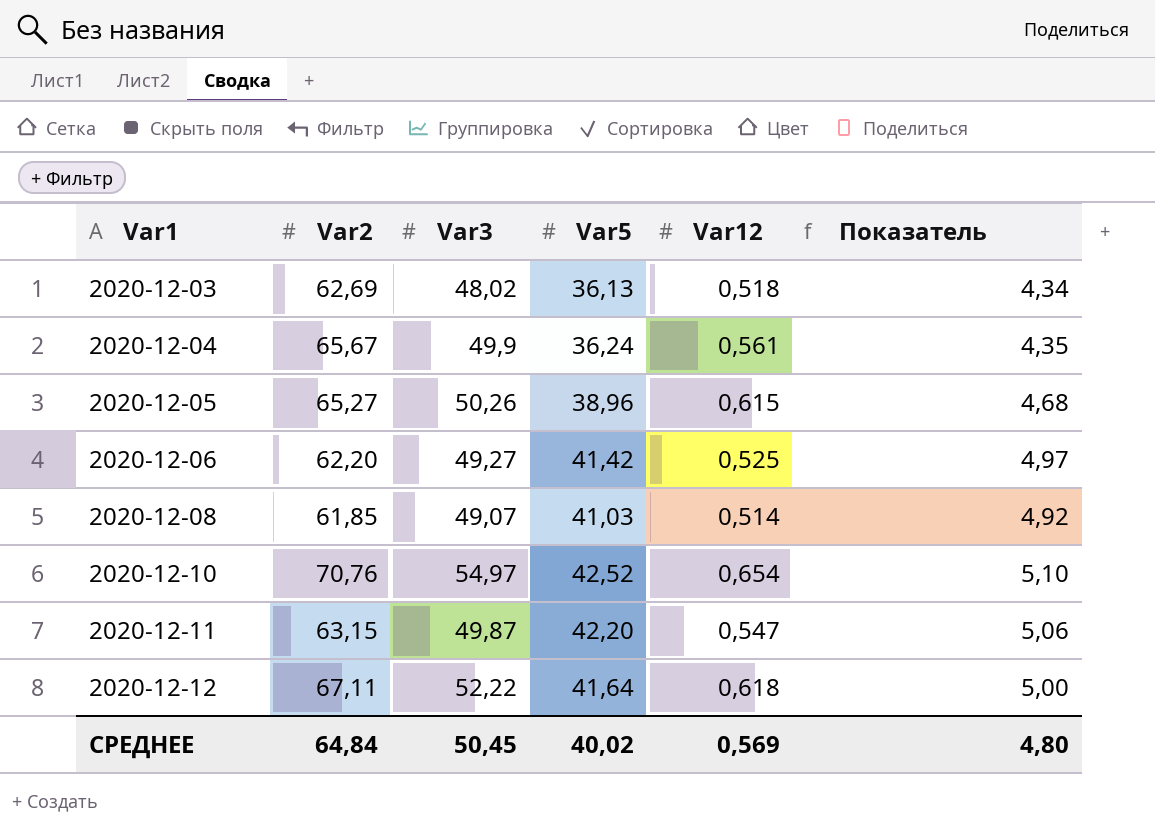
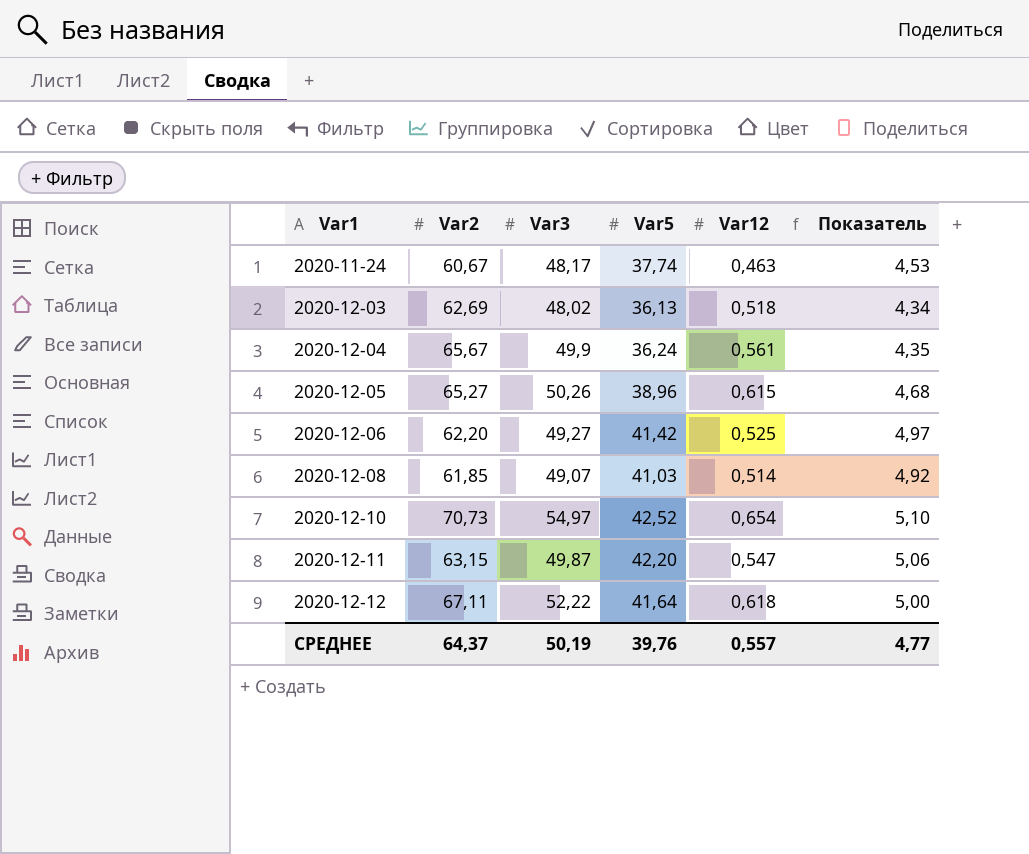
row 2020-11-24: none -> 60,67 | 48,17 | 37,74 | 0,463 | 4,53
2020-12-10 | Var2: 70,76 -> 70,73
СРЕДНЕЕ | Var2: 64,84 -> 64,37
СРЕДНЕЕ | Var3: 50,45 -> 50,19
СРЕДНЕЕ | Var5: 40,02 -> 39,76
СРЕДНЕЕ | Var12: 0,569 -> 0,557
СРЕДНЕЕ | Показатель: 4,80 -> 4,77

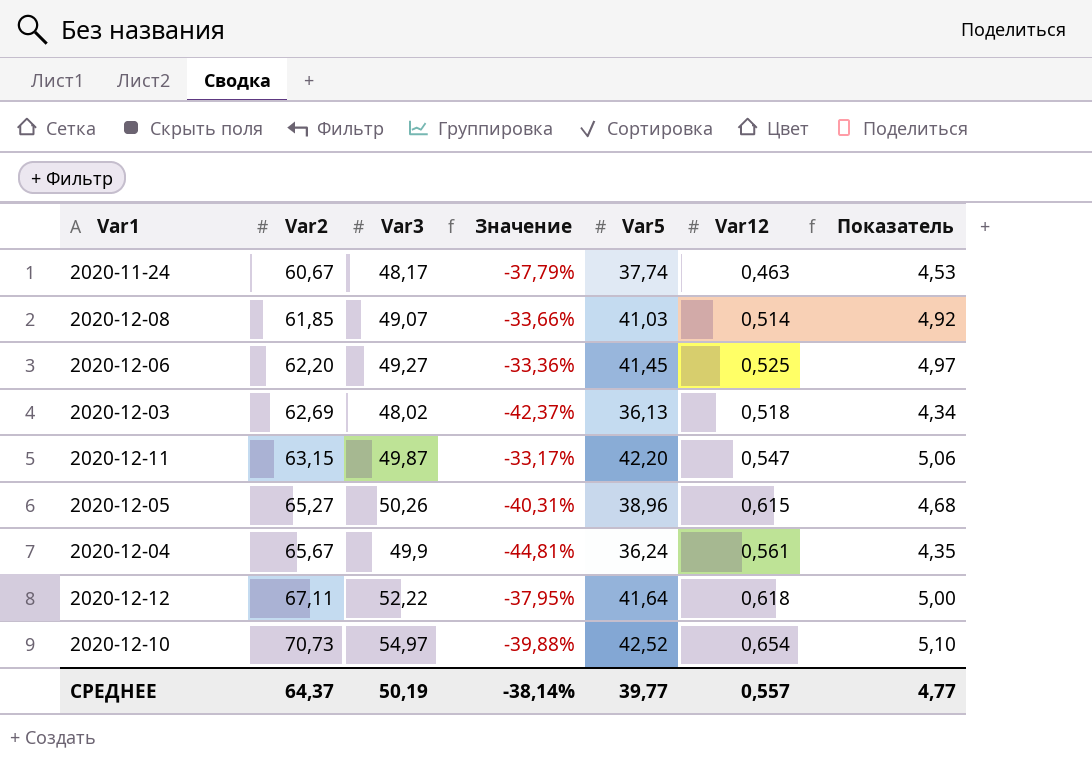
row order: Var1 ascending -> Var2 ascending
column Значение | formula: none -> ([Var5] - [Var2]) / [Var2]
2020-12-06 | Var5: 41,42 -> 41,45
СРЕДНЕЕ | Var5: 39,76 -> 39,77

